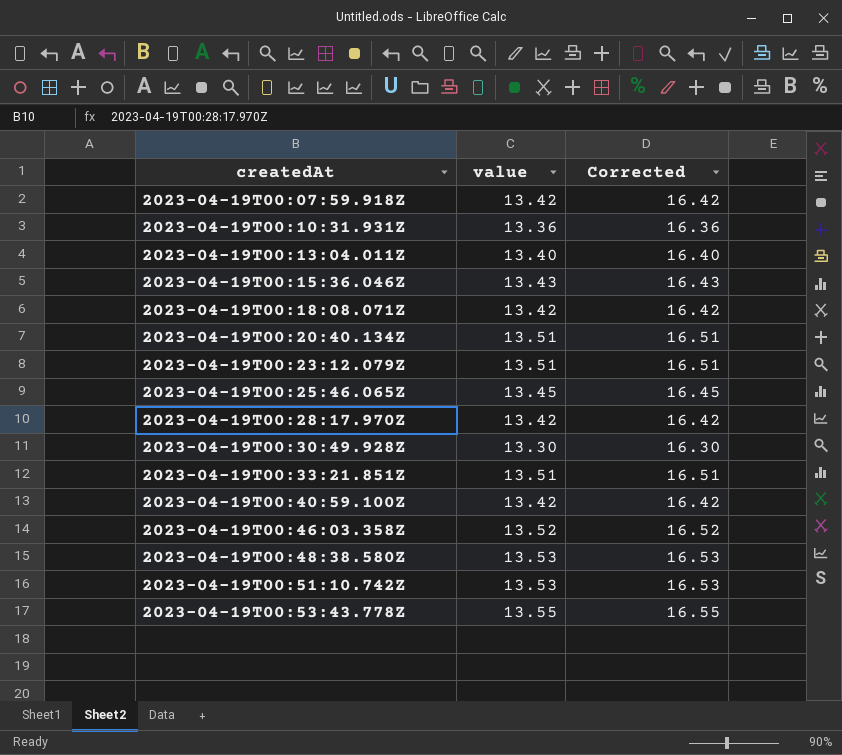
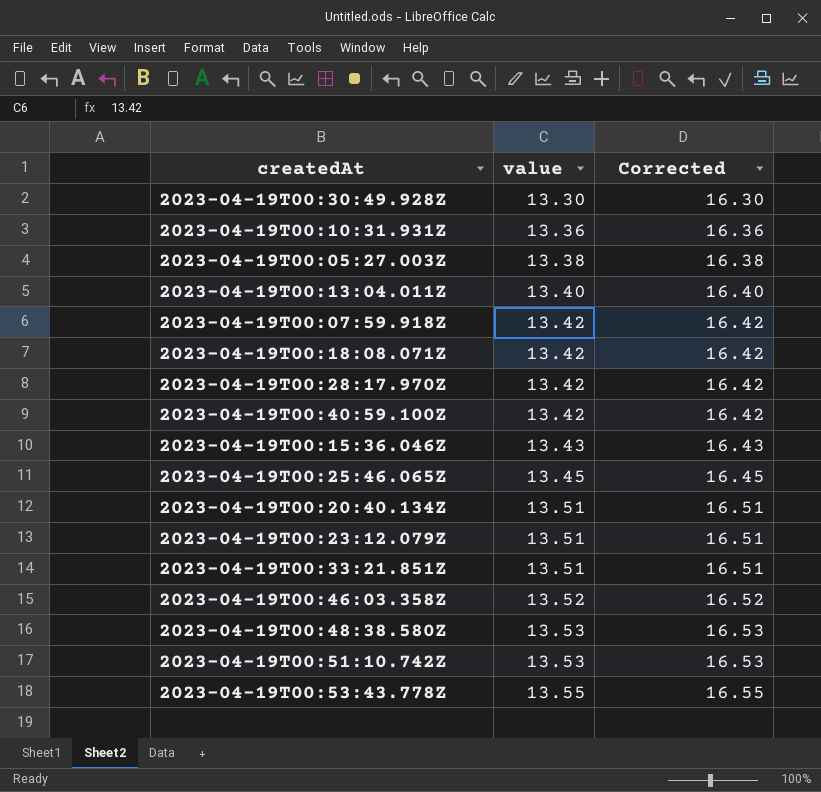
row order: createdAt ascending -> value ascending
row 2023-04-19T00:05:27.003Z: none -> 13.38 | 16.38

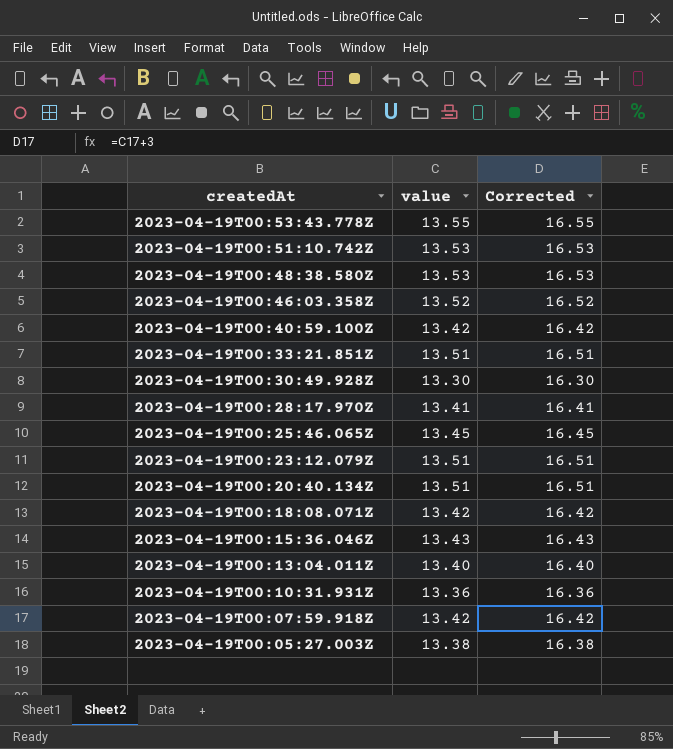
row order: value ascending -> createdAt descending
2023-04-19T00:28:17.970Z | value: 13.42 -> 13.41
2023-04-19T00:28:17.970Z | Corrected: 16.42 -> 16.41

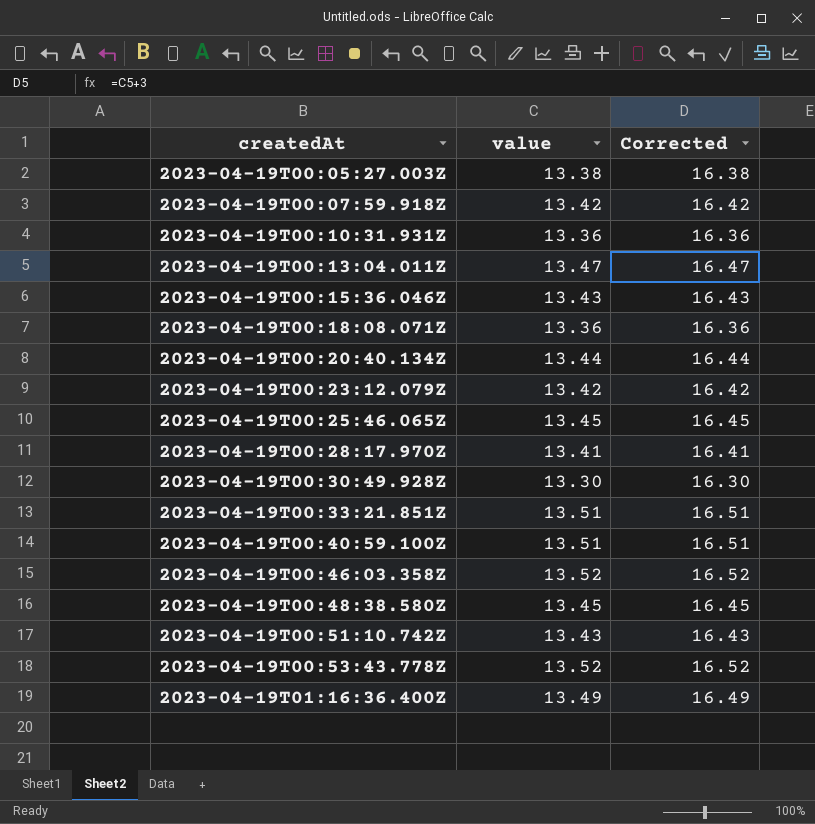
row order: createdAt descending -> createdAt ascending
2023-04-19T00:13:04.011Z | value: 13.40 -> 13.47
2023-04-19T00:13:04.011Z | Corrected: 16.40 -> 16.47
2023-04-19T00:18:08.071Z | value: 13.42 -> 13.36
2023-04-19T00:18:08.071Z | Corrected: 16.42 -> 16.36
2023-04-19T00:20:40.134Z | value: 13.51 -> 13.44
2023-04-19T00:20:40.134Z | Corrected: 16.51 -> 16.44
2023-04-19T00:23:12.079Z | value: 13.51 -> 13.42
2023-04-19T00:23:12.079Z | Corrected: 16.51 -> 16.42
2023-04-19T00:40:59.100Z | value: 13.42 -> 13.51
2023-04-19T00:40:59.100Z | Corrected: 16.42 -> 16.51
2023-04-19T00:48:38.580Z | value: 13.53 -> 13.45
2023-04-19T00:48:38.580Z | Corrected: 16.53 -> 16.45
2023-04-19T00:51:10.742Z | value: 13.53 -> 13.43
2023-04-19T00:51:10.742Z | Corrected: 16.53 -> 16.43
2023-04-19T00:53:43.778Z | value: 13.55 -> 13.52
2023-04-19T00:53:43.778Z | Corrected: 16.55 -> 16.52
row 2023-04-19T01:16:36.400Z: none -> 13.49 | 16.49

